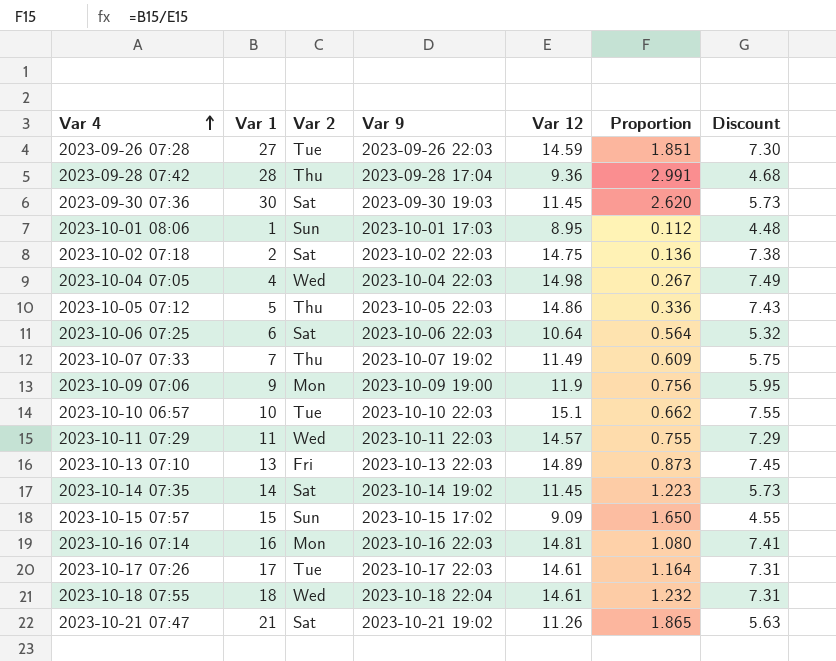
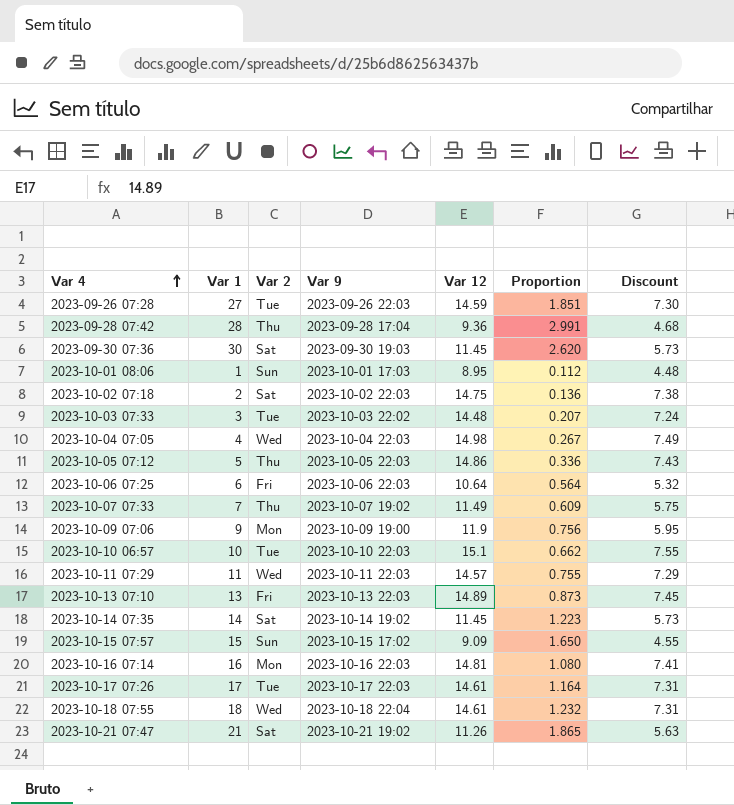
row 2023-10-03 07:33: none -> 3 | Tue | 2023-10-03 22:02 | 14.48 | 0.207 | 7.24
2023-10-06 07:25 | Var 2: Sat -> Fri

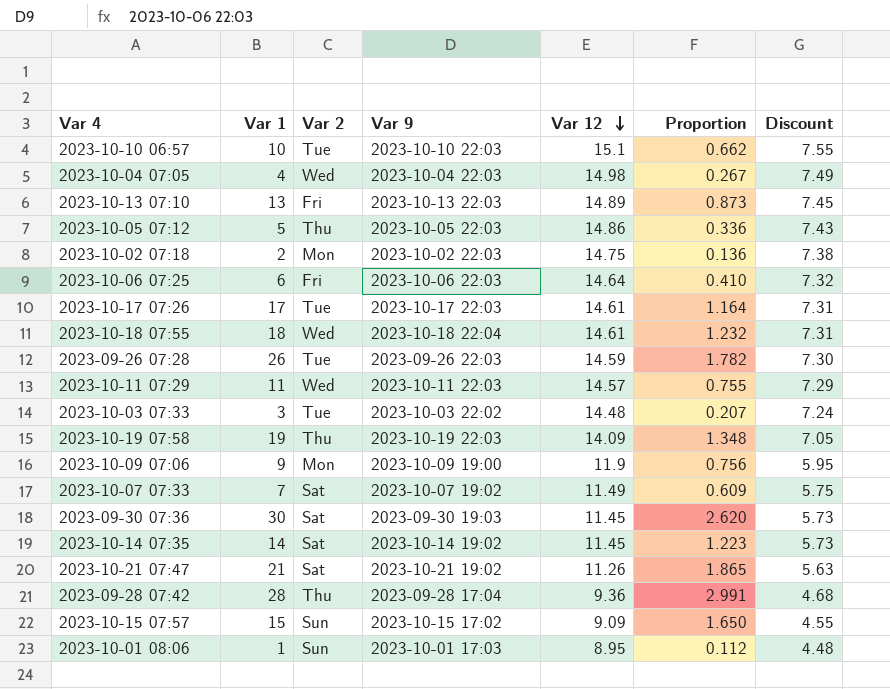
row order: Var 4 ascending -> Var 12 descending
row 2023-10-16 07:14: 16 | Mon | 2023-10-16 22:03 | 14.81 | 1.080 | 7.41 -> none
2023-10-02 07:18 | Var 2: Sat -> Mon
2023-10-06 07:25 | Var 12: 10.64 -> 14.64
2023-10-06 07:25 | Proportion: 0.564 -> 0.410
2023-10-06 07:25 | Discount: 5.32 -> 7.32
2023-09-26 07:28 | Var 1: 27 -> 26
2023-09-26 07:28 | Proportion: 1.851 -> 1.782
row 2023-10-19 07:58: none -> 19 | Thu | 2023-10-19 22:03 | 14.09 | 1.348 | 7.05
2023-10-07 07:33 | Var 2: Thu -> Sat

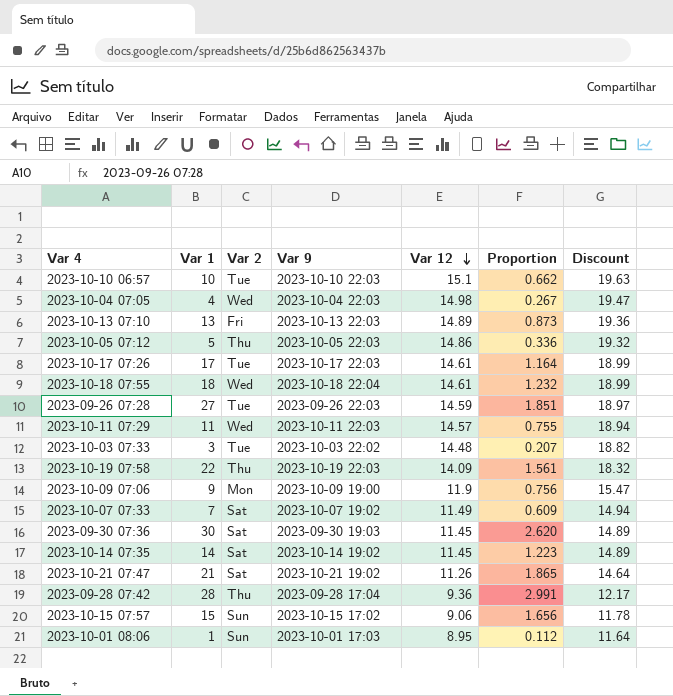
column Discount | formula: [Var 12] * 0.5 -> [Var 12] * 1.3
row 2023-10-02 07:18: 2 | Mon | 2023-10-02 22:03 | 14.75 | 0.136 | 7.38 -> none
row 2023-10-06 07:25: 6 | Fri | 2023-10-06 22:03 | 14.64 | 0.410 | 7.32 -> none
2023-09-26 07:28 | Var 1: 26 -> 27
2023-09-26 07:28 | Proportion: 1.782 -> 1.851
2023-10-19 07:58 | Var 1: 19 -> 22
2023-10-19 07:58 | Proportion: 1.348 -> 1.561
2023-10-15 07:57 | Var 12: 9.09 -> 9.06
2023-10-15 07:57 | Proportion: 1.650 -> 1.656

